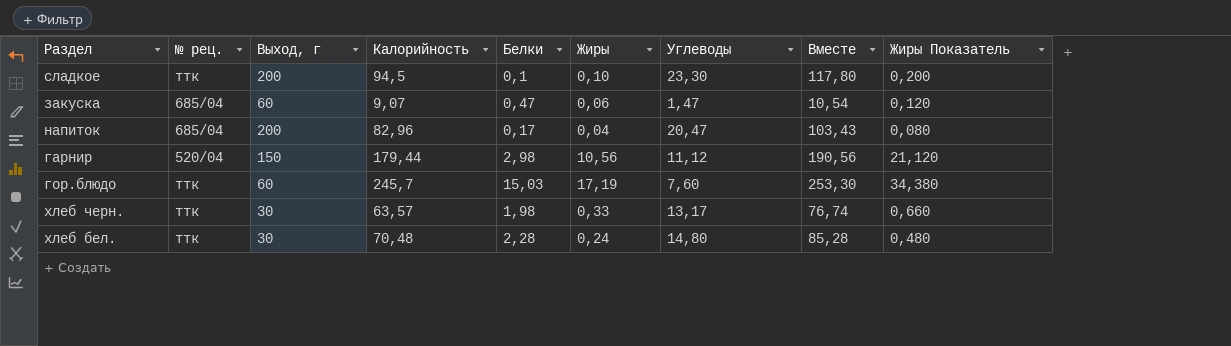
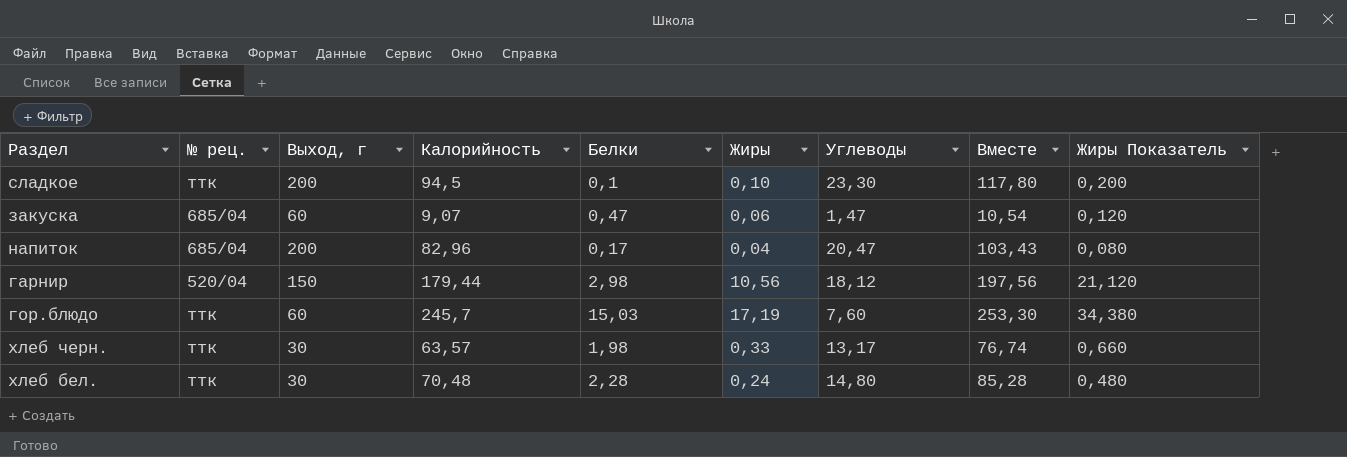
гарнир | Углеводы: 11,12 -> 18,12
гарнир | Вместе: 190,56 -> 197,56

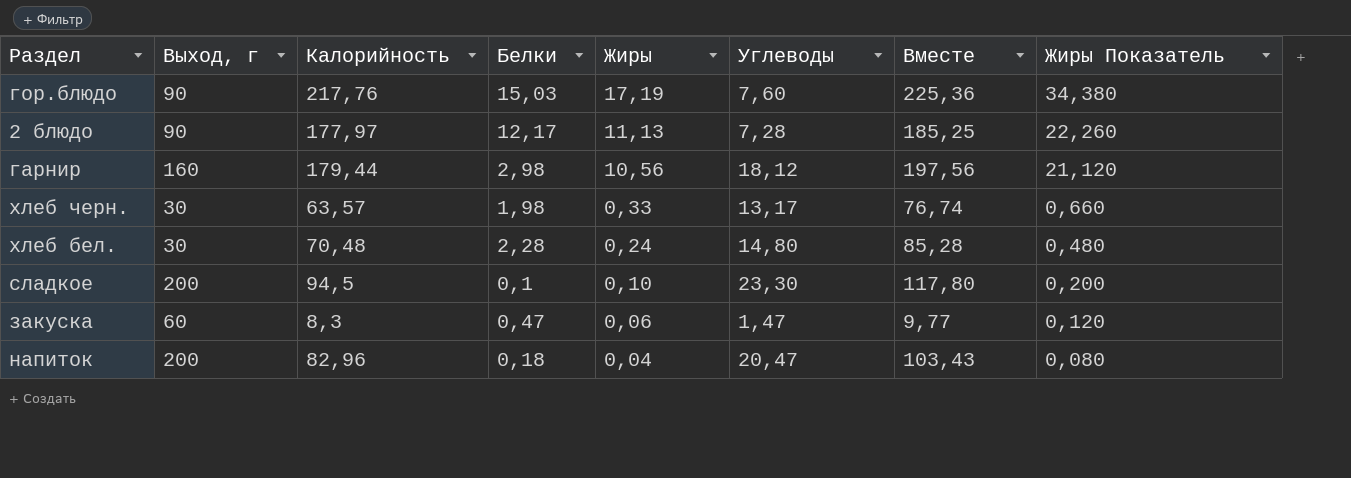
row order: none -> Жиры descending
column № рец. | position: 2 -> none
гор.блюдо | Выход, г: 60 -> 90
гор.блюдо | Калорийность: 245,7 -> 217,76
гор.блюдо | Вместе: 253,30 -> 225,36
row 2 блюдо: none -> 90 | 177,97 | 12,17 | 11,13 | 7,28 | 185,25 | 22,260
гарнир | Выход, г: 150 -> 160
закуска | Калорийность: 9,07 -> 8,3
закуска | Вместе: 10,54 -> 9,77
напиток | Белки: 0,17 -> 0,18

